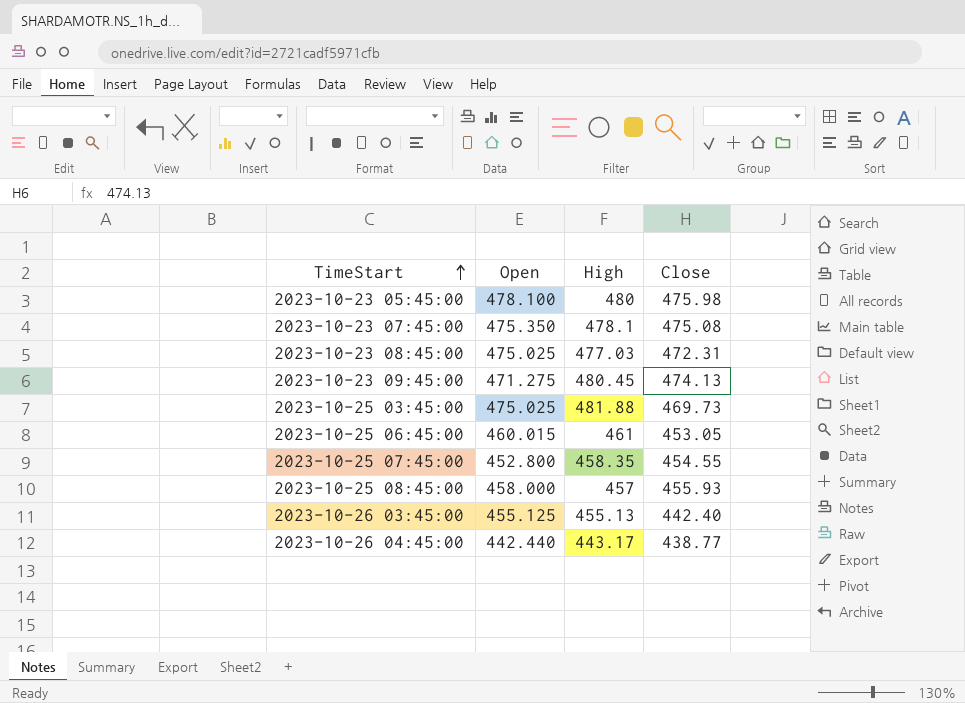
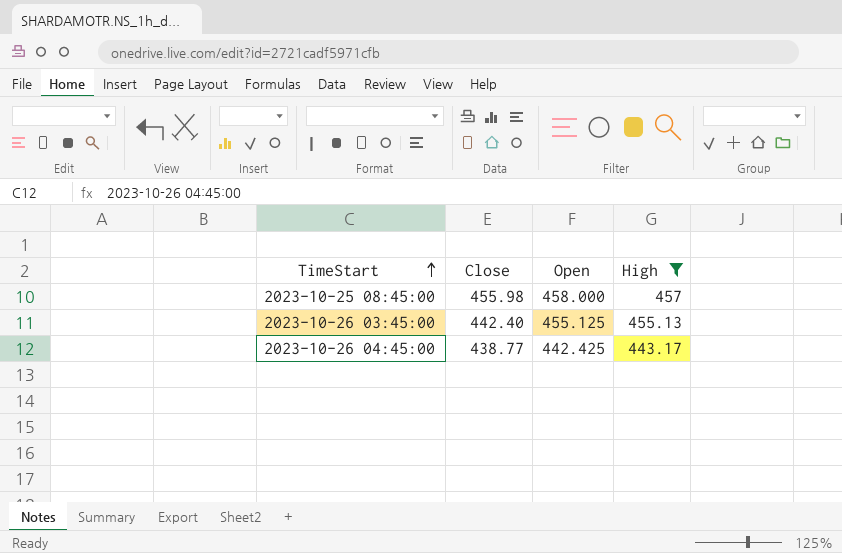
filter: none -> High <= 457
column Close | position: 4 -> 2
2023-10-25 08:45:00 | Close: 455.93 -> 455.98
2023-10-26 04:45:00 | Open: 442.440 -> 442.425

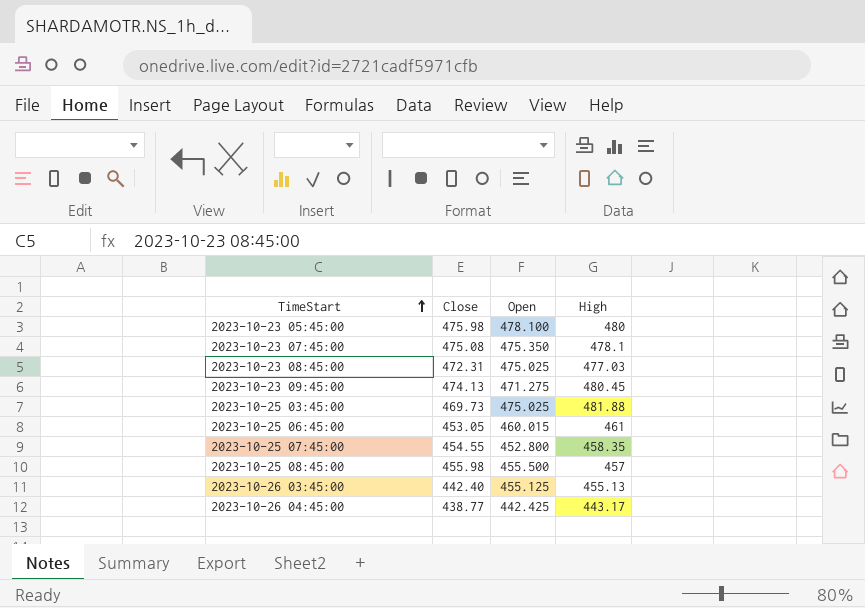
filter: High <= 457 -> none
2023-10-25 08:45:00 | Open: 458.000 -> 455.500

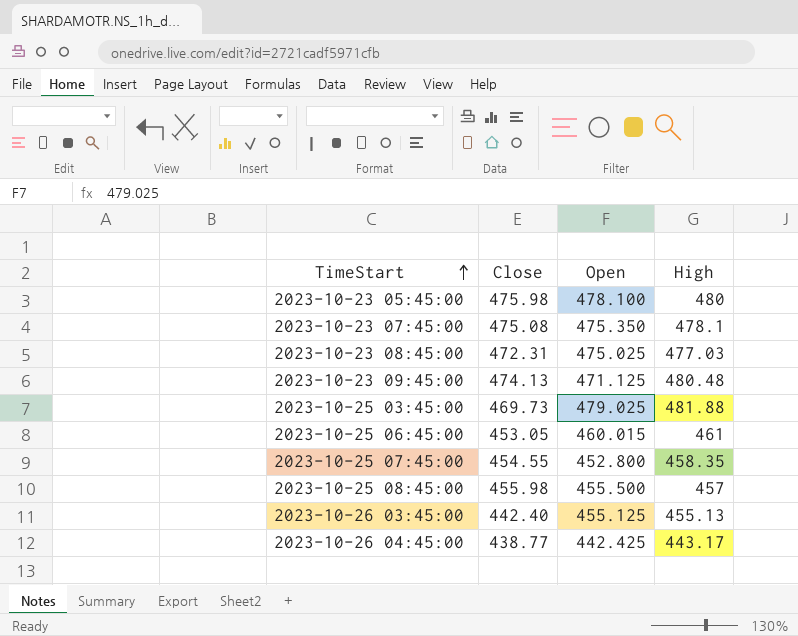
2023-10-23 09:45:00 | Open: 471.275 -> 471.125
2023-10-23 09:45:00 | High: 480.45 -> 480.48
2023-10-25 03:45:00 | Open: 475.025 -> 479.025

